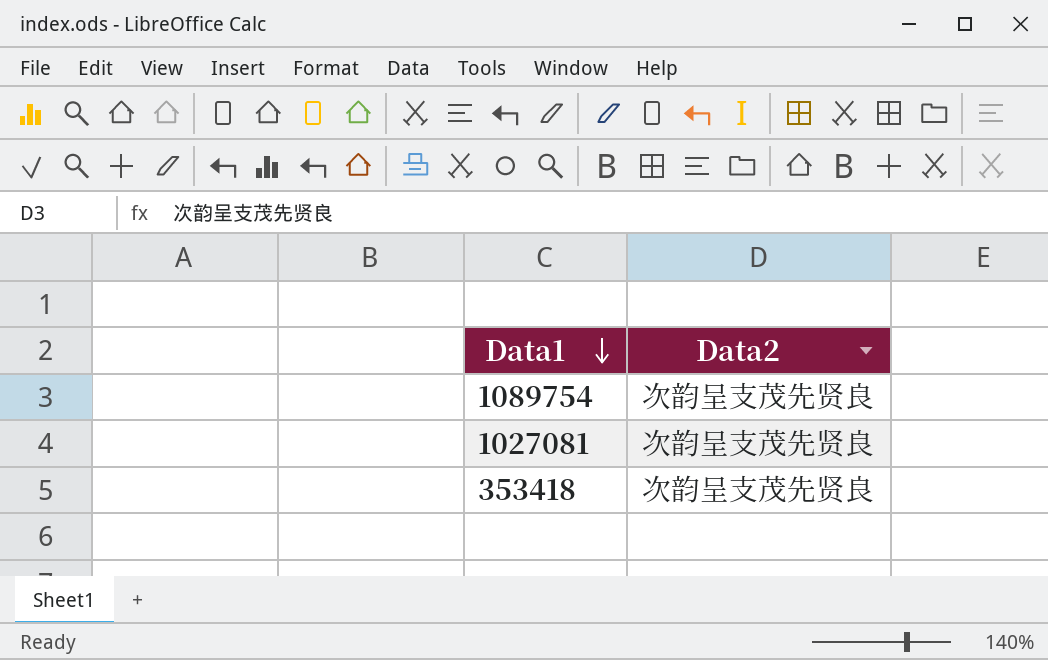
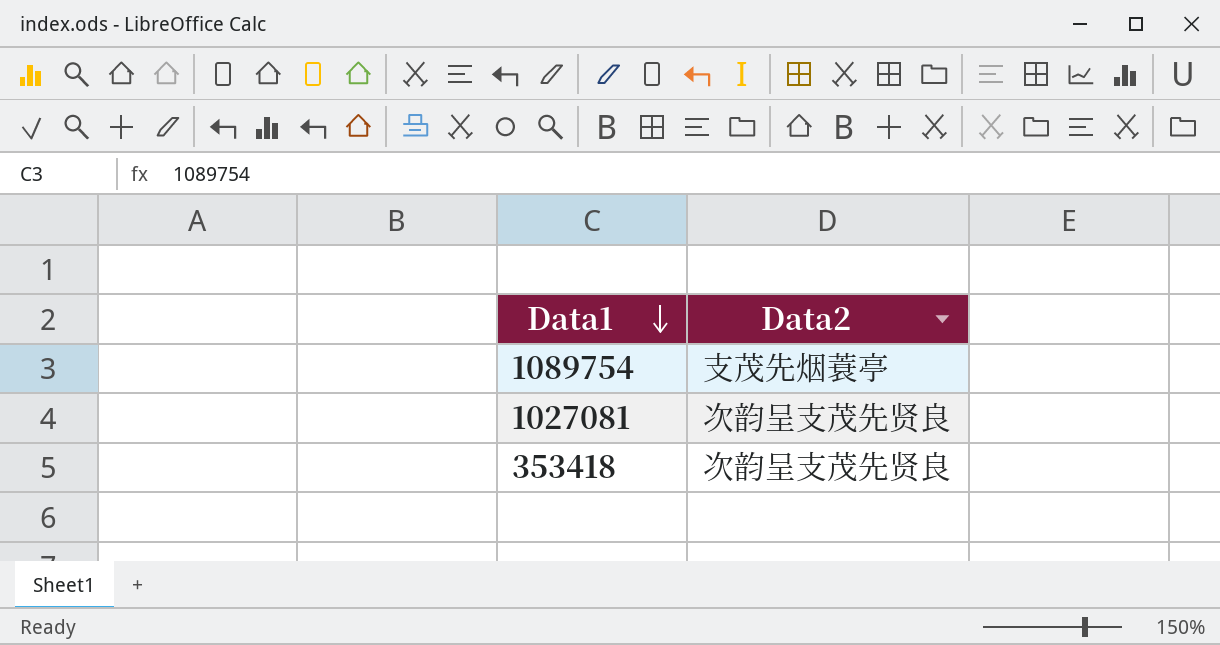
1089754 | Data2: 次韵呈支茂先贤良 -> 支茂先烟蓑亭

